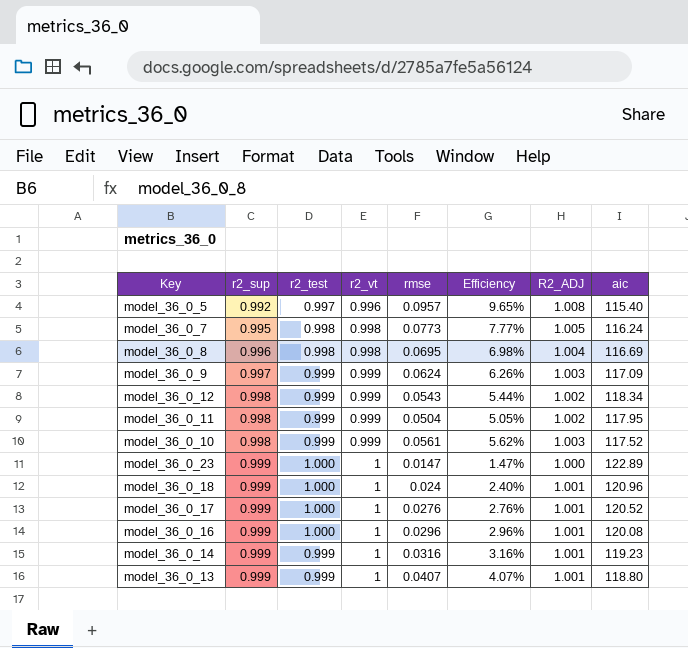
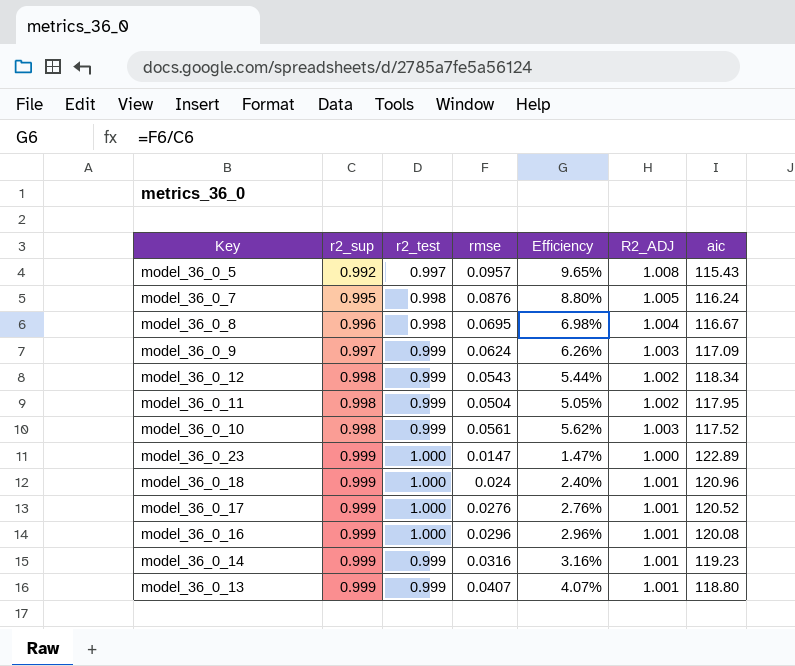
column r2_vt | position: 4 -> none
model_36_0_5 | aic: 115.40 -> 115.43
model_36_0_7 | rmse: 0.0773 -> 0.0876
model_36_0_7 | Efficiency: 7.77% -> 8.80%
model_36_0_8 | aic: 116.69 -> 116.67

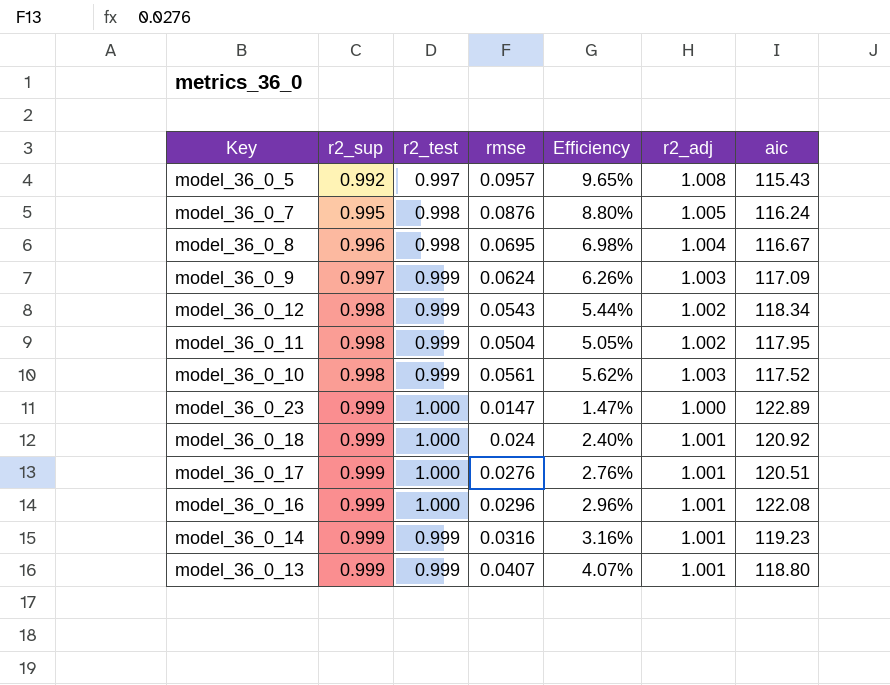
column name: R2_ADJ -> r2_adj
model_36_0_18 | aic: 120.96 -> 120.92
model_36_0_17 | aic: 120.52 -> 120.51
model_36_0_16 | aic: 120.08 -> 122.08

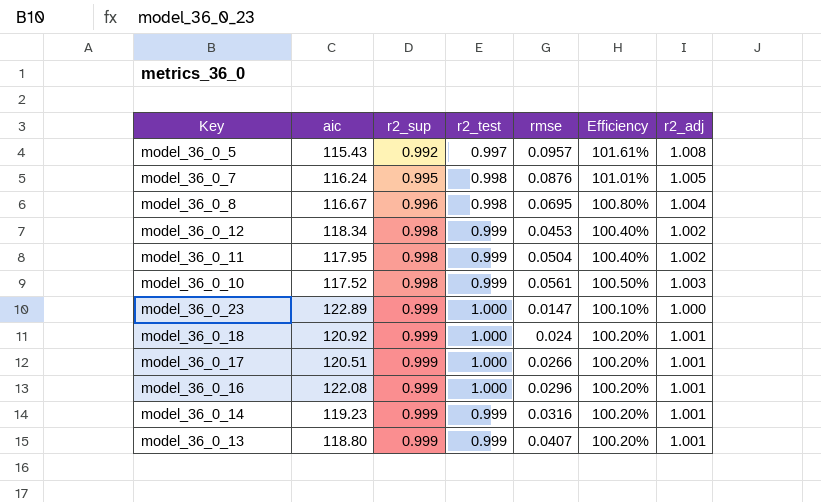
column aic | position: 7 -> 2
column Efficiency | formula: [rmse] / [r2_sup] -> [r2_adj] / [r2_sup]
row model_36_0_9: 0.997 | 0.999 | 0.0624 | 6.26% | 1.003 | 117.09 -> none
model_36_0_12 | rmse: 0.0543 -> 0.0453
model_36_0_17 | rmse: 0.0276 -> 0.0266

